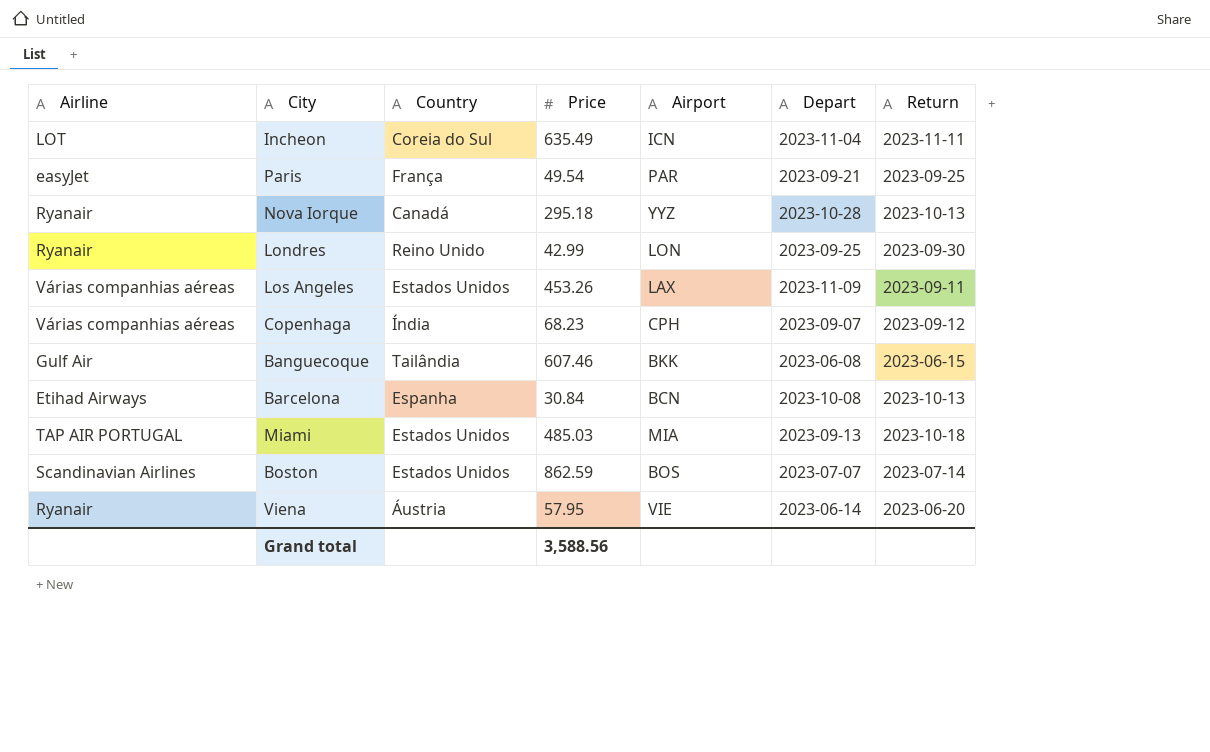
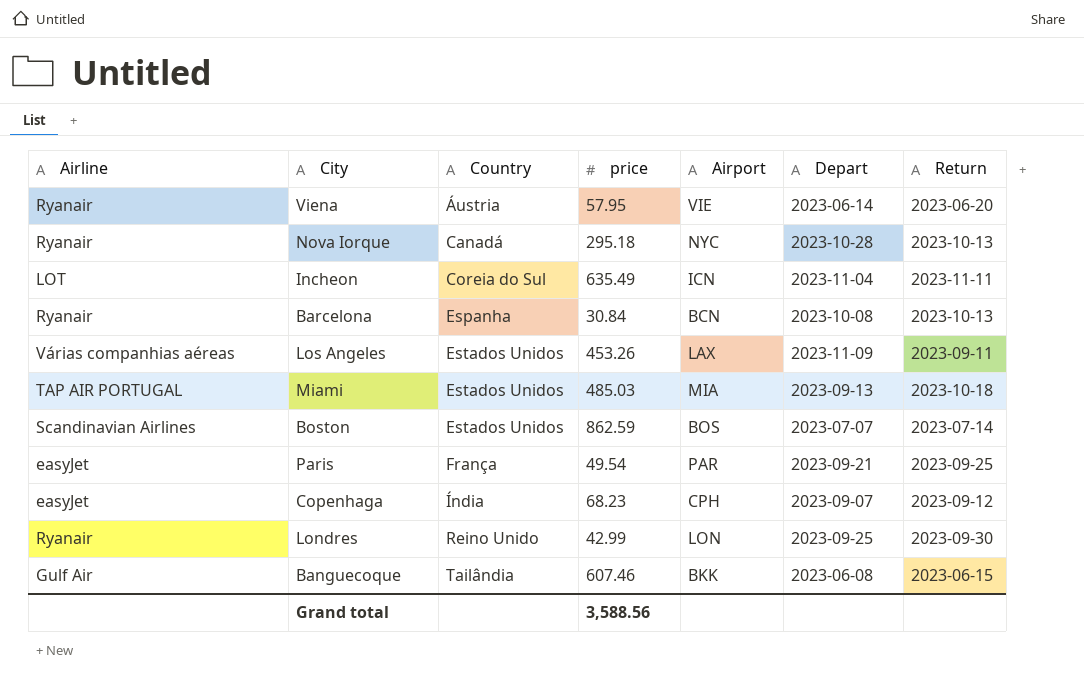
row order: none -> Country ascending
column name: Price -> price
Nova Iorque | Airport: YYZ -> NYC
Barcelona | Airline: Etihad Airways -> Ryanair
Copenhaga | Airline: Várias companhias aéreas -> easyJet

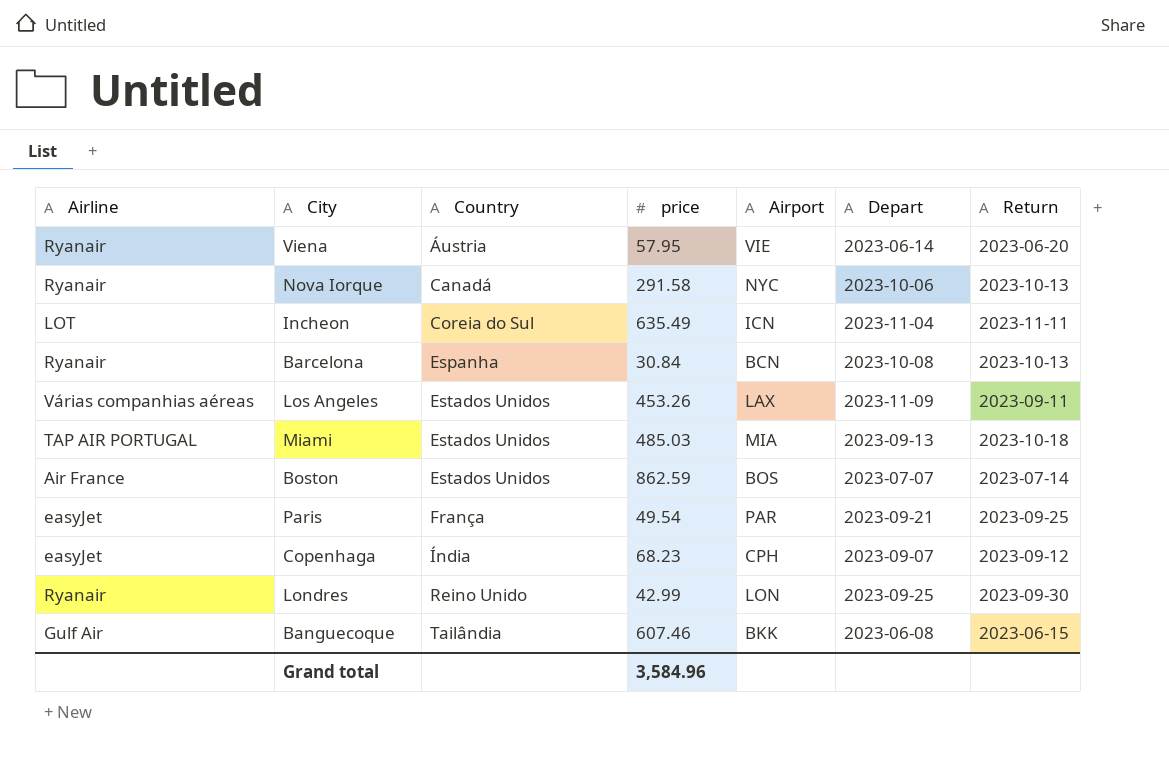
Nova Iorque | price: 295.18 -> 291.58
Nova Iorque | Depart: 2023-10-28 -> 2023-10-06
Boston | Airline: Scandinavian Airlines -> Air France
Grand total | price: 3,588.56 -> 3,584.96

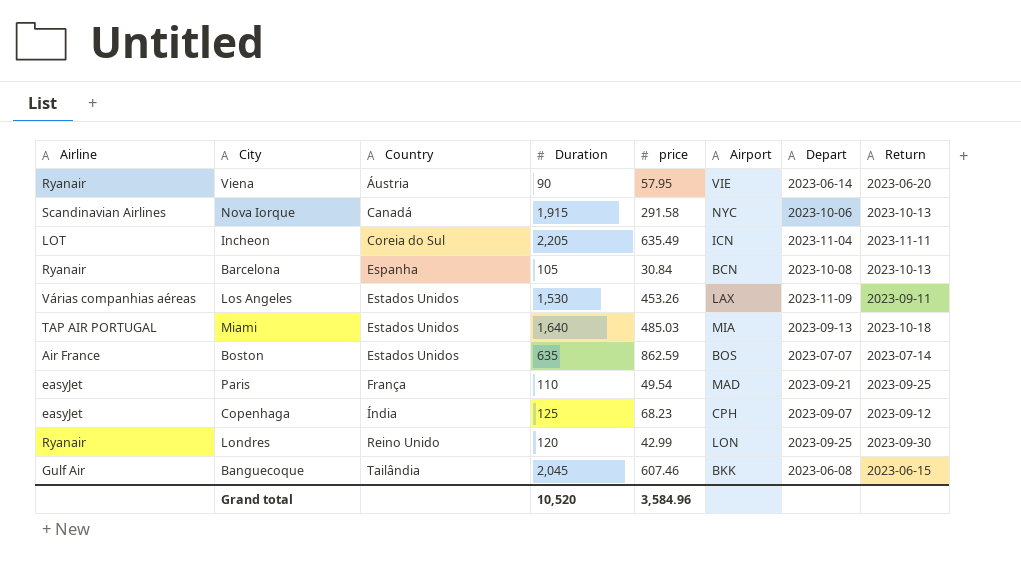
column Duration | position: none -> 4
Nova Iorque | Airline: Ryanair -> Scandinavian Airlines
Paris | Airport: PAR -> MAD

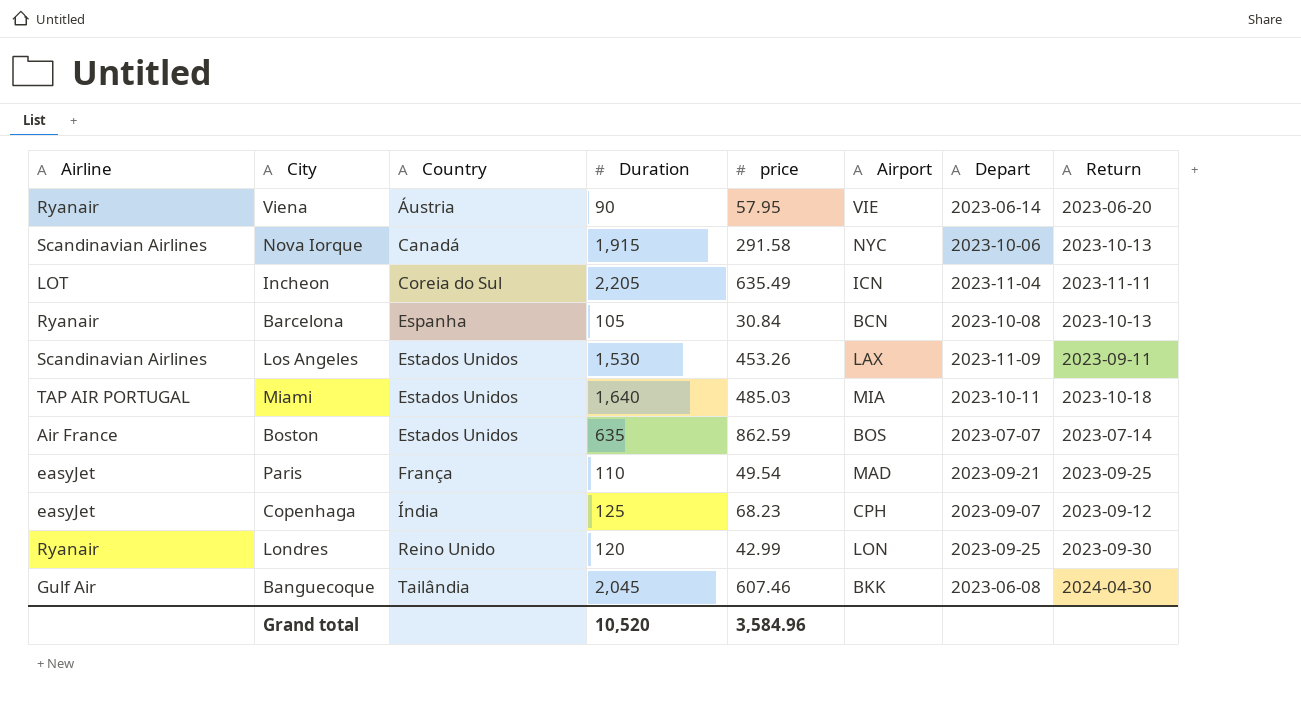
Los Angeles | Airline: Várias companhias aéreas -> Scandinavian Airlines
Miami | Depart: 2023-09-13 -> 2023-10-11
Banguecoque | Return: 2023-06-15 -> 2024-04-30

